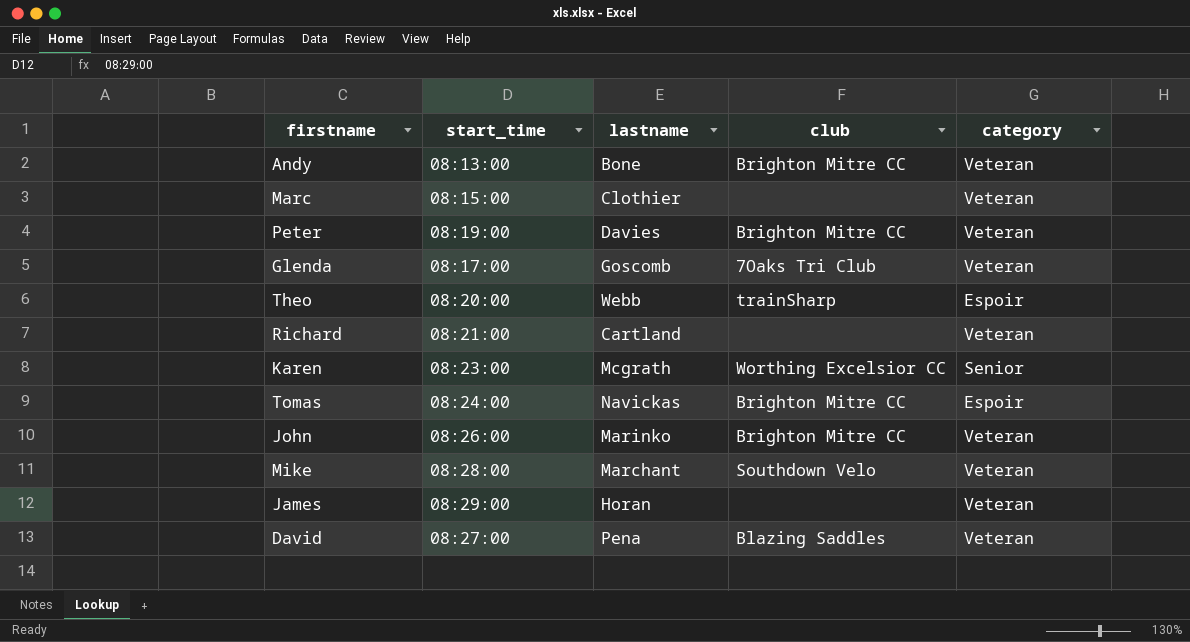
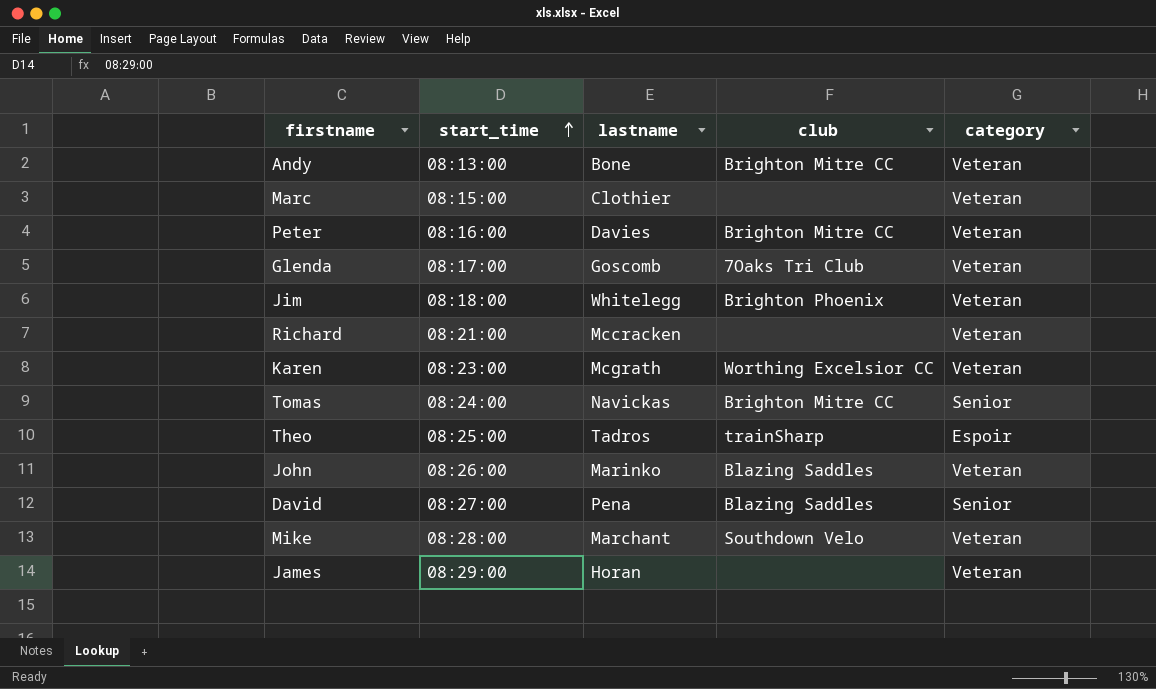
row order: none -> start_time ascending
Peter | start_time: 08:19:00 -> 08:16:00
row Jim: none -> 08:18:00 | Whitelegg | Brighton Phoenix | Veteran
Richard | lastname: Cartland -> Mccracken
Karen | category: Senior -> Veteran
Tomas | category: Espoir -> Senior
Theo | start_time: 08:20:00 -> 08:25:00
Theo | lastname: Webb -> Tadros
John | club: Brighton Mitre CC -> Blazing Saddles
David | category: Veteran -> Senior

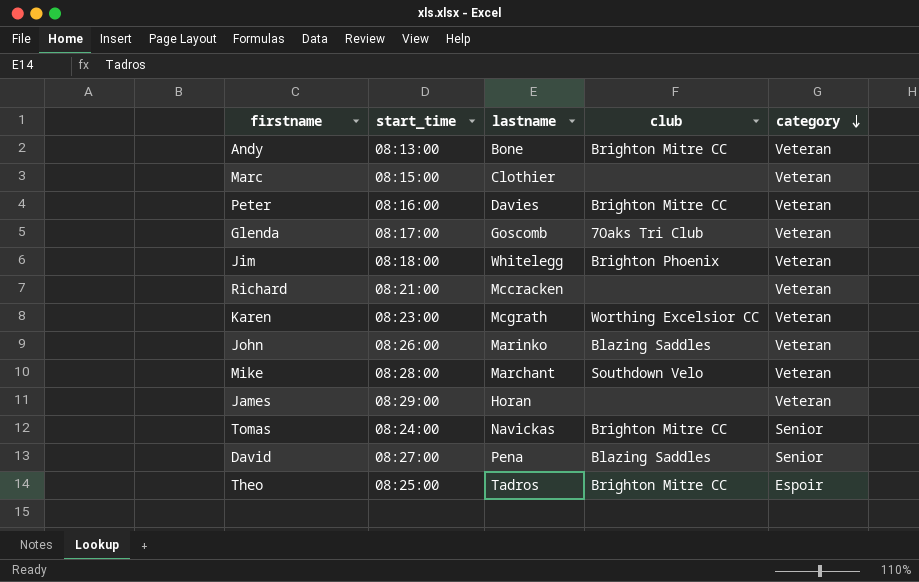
row order: start_time ascending -> category descending
Theo | club: trainSharp -> Brighton Mitre CC

